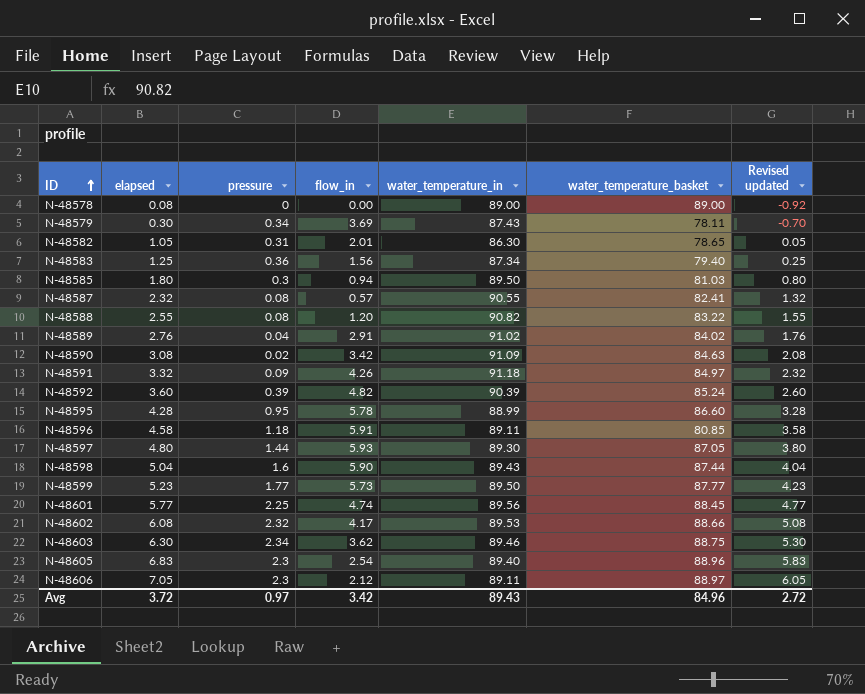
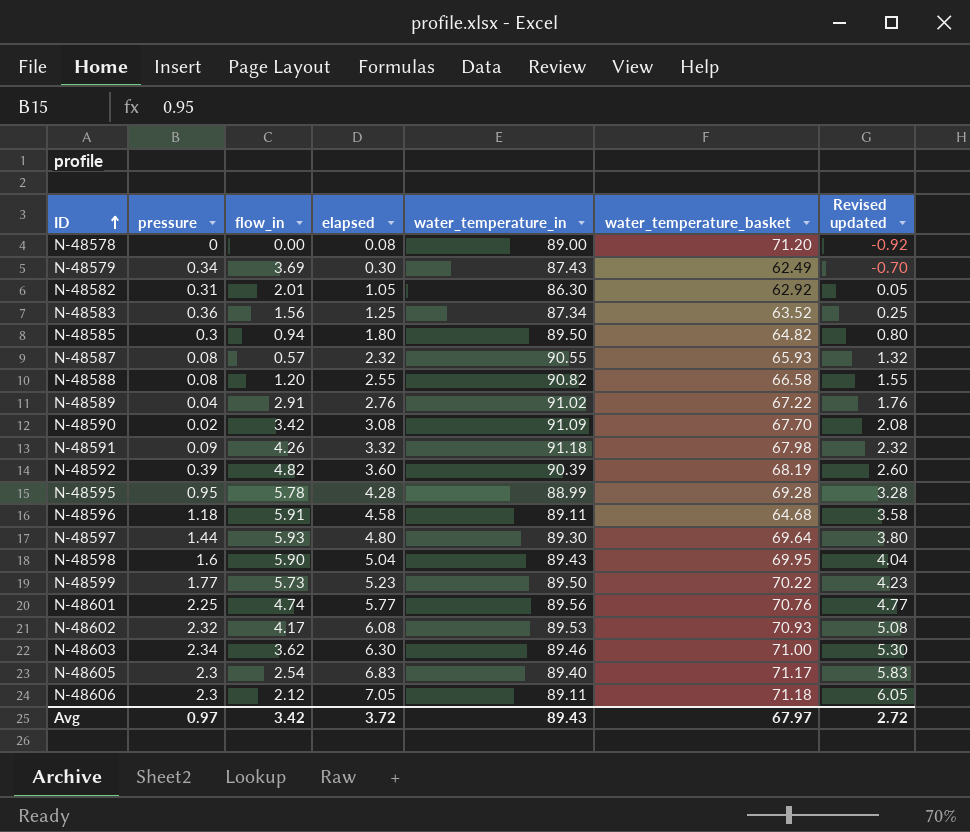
column elapsed | position: 2 -> 4
N-48578 | water_temperature_basket: 89.00 -> 71.20
N-48579 | water_temperature_basket: 78.11 -> 62.49
N-48582 | water_temperature_basket: 78.65 -> 62.92
N-48583 | water_temperature_basket: 79.40 -> 63.52
N-48585 | water_temperature_basket: 81.03 -> 64.82
N-48587 | water_temperature_basket: 82.41 -> 65.93
N-48588 | water_temperature_basket: 83.22 -> 66.58
N-48589 | water_temperature_basket: 84.02 -> 67.22
N-48590 | water_temperature_basket: 84.63 -> 67.70
N-48591 | water_temperature_basket: 84.97 -> 67.98
N-48592 | water_temperature_basket: 85.24 -> 68.19
N-48595 | water_temperature_basket: 86.60 -> 69.28
N-48596 | water_temperature_basket: 80.85 -> 64.68
N-48597 | water_temperature_basket: 87.05 -> 69.64
N-48598 | water_temperature_basket: 87.44 -> 69.95
N-48599 | water_temperature_basket: 87.77 -> 70.22
N-48601 | water_temperature_basket: 88.45 -> 70.76
N-48602 | water_temperature_basket: 88.66 -> 70.93
N-48603 | water_temperature_basket: 88.75 -> 71.00
N-48605 | water_temperature_basket: 88.96 -> 71.17
N-48606 | water_temperature_basket: 88.97 -> 71.18
Avg | water_temperature_basket: 84.96 -> 67.97

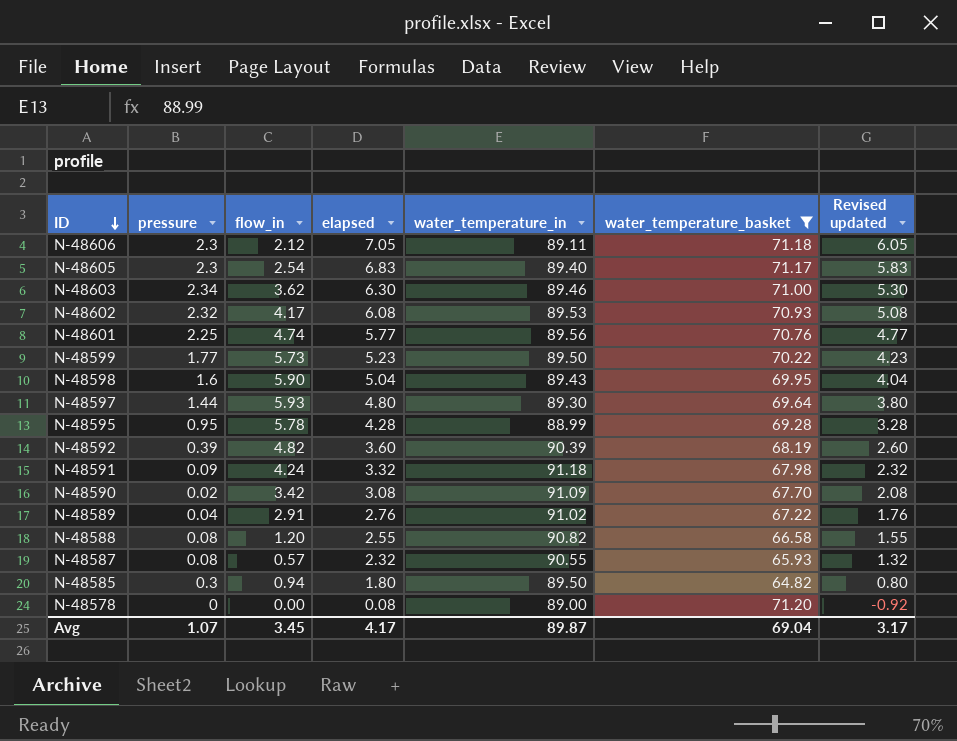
filter: none -> water_temperature_basket >= 64.82
row order: ID ascending -> ID descending
N-48591 | flow_in: 4.26 -> 4.24
Avg | pressure: 0.97 -> 1.07
Avg | flow_in: 3.42 -> 3.45
Avg | elapsed: 3.72 -> 4.17
Avg | water_temperature_in: 89.43 -> 89.87
Avg | water_temperature_basket: 67.97 -> 69.04
Avg | Revised updated: 2.72 -> 3.17

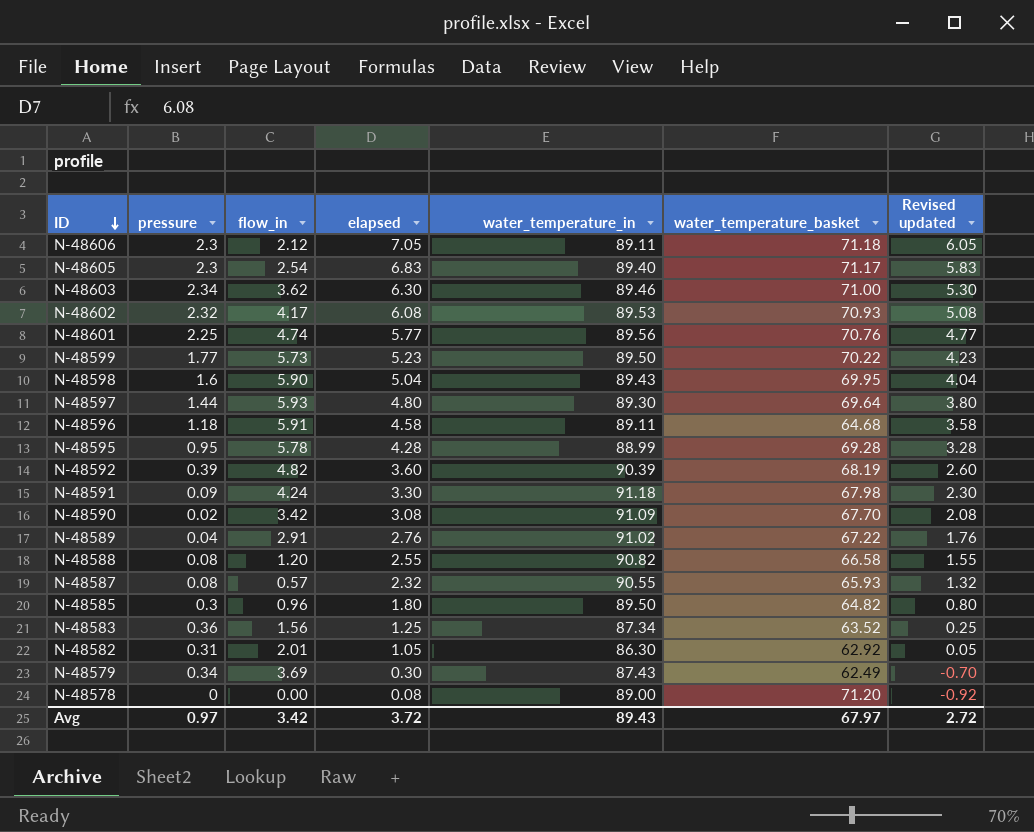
filter: water_temperature_basket >= 64.82 -> none
N-48591 | elapsed: 3.32 -> 3.30
N-48591 | Revised updated: 2.32 -> 2.30
N-48585 | flow_in: 0.94 -> 0.96
Avg | pressure: 1.07 -> 0.97
Avg | flow_in: 3.45 -> 3.42
Avg | elapsed: 4.17 -> 3.72
Avg | water_temperature_in: 89.87 -> 89.43
Avg | water_temperature_basket: 69.04 -> 67.97
Avg | Revised updated: 3.17 -> 2.72

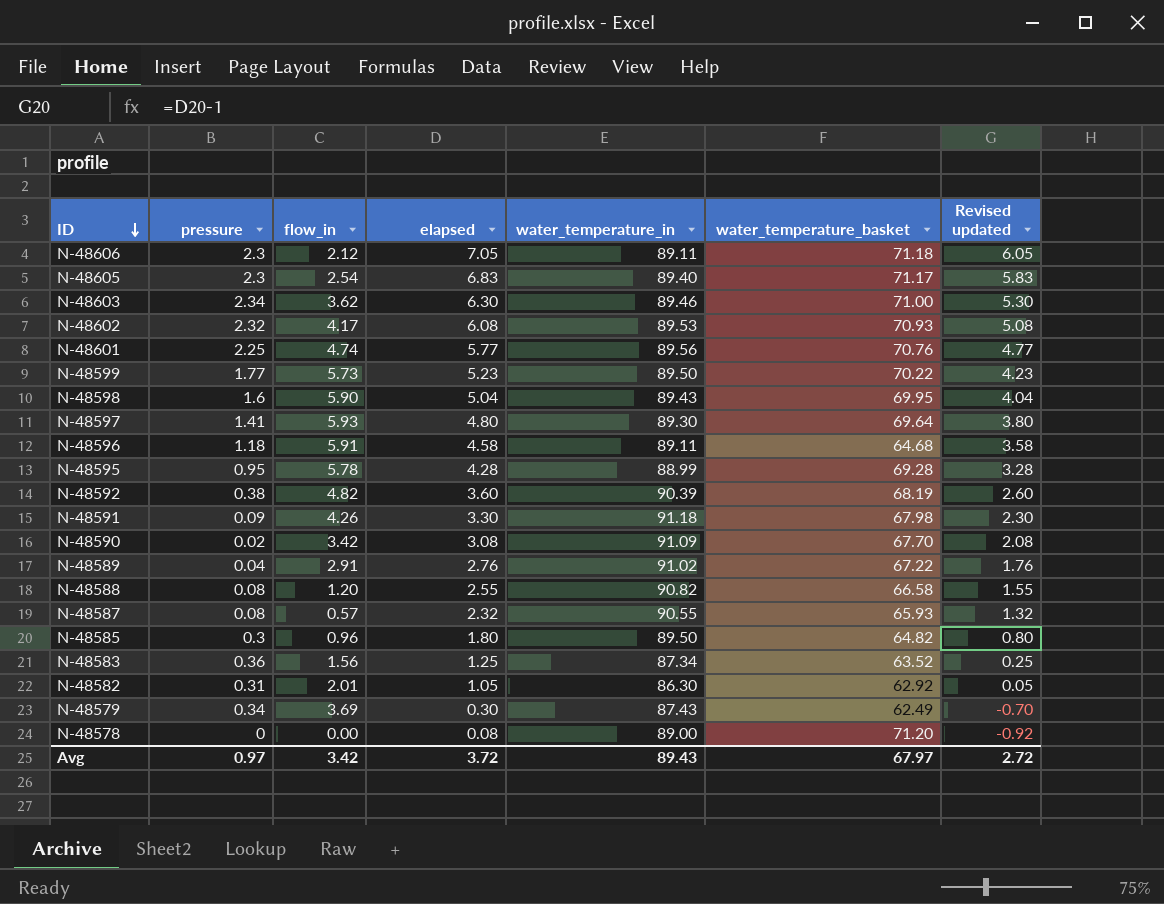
N-48597 | pressure: 1.44 -> 1.41
N-48592 | pressure: 0.39 -> 0.38
N-48591 | flow_in: 4.24 -> 4.26

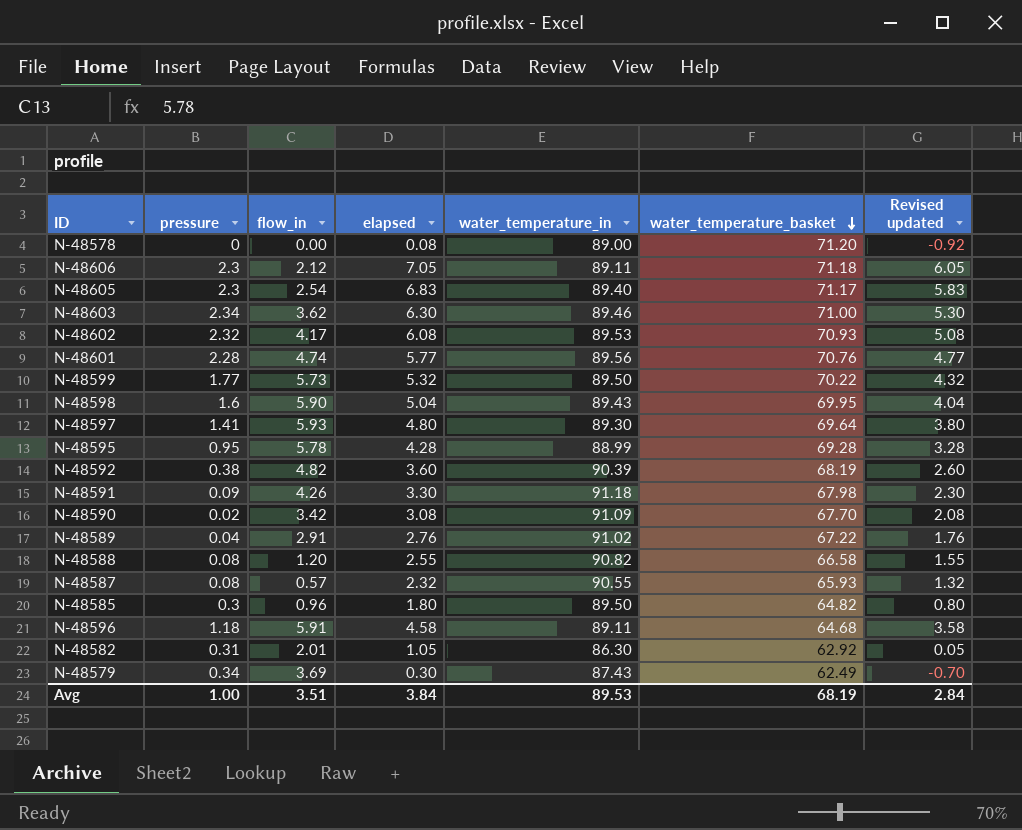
row order: ID descending -> water_temperature_basket descending
row N-48583: 0.36 | 1.56 | 1.25 | 87.34 | 63.52 | 0.25 -> none
N-48601 | pressure: 2.25 -> 2.28
N-48599 | elapsed: 5.23 -> 5.32
N-48599 | Revised updated: 4.23 -> 4.32
Avg | pressure: 0.97 -> 1.00
Avg | flow_in: 3.42 -> 3.51
Avg | elapsed: 3.72 -> 3.84
Avg | water_temperature_in: 89.43 -> 89.53
Avg | water_temperature_basket: 67.97 -> 68.19
Avg | Revised updated: 2.72 -> 2.84

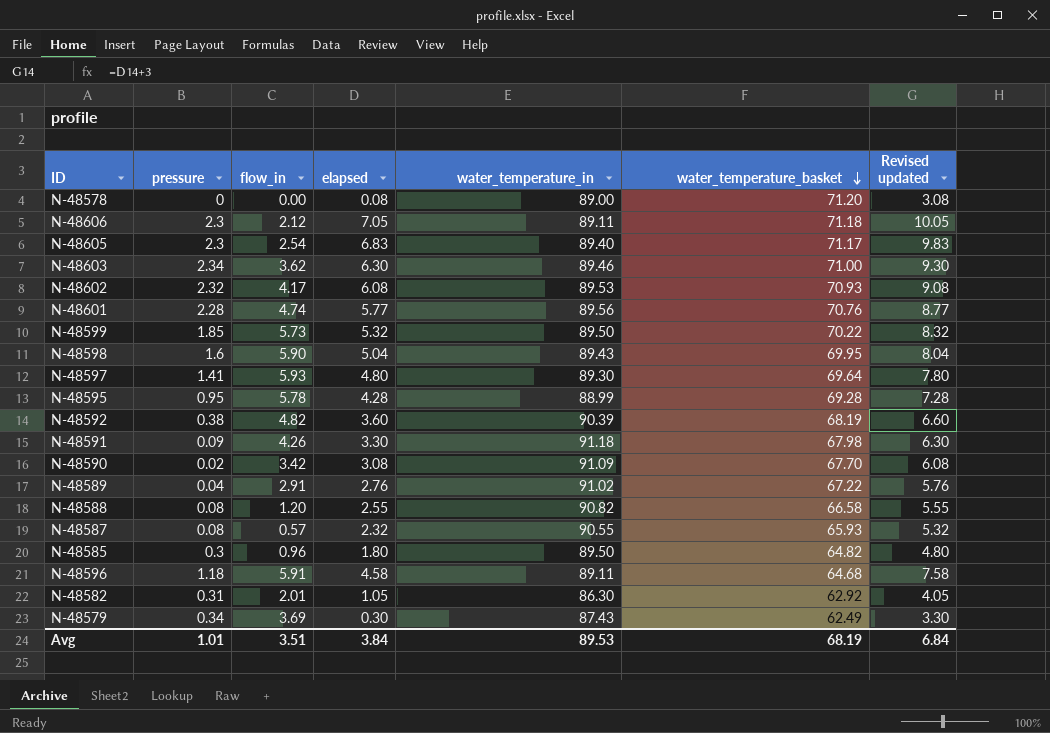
column Revised updated | formula: [elapsed] - 1 -> [elapsed] + 3
N-48599 | pressure: 1.77 -> 1.85
Avg | pressure: 1.00 -> 1.01
Avg | Revised updated: 2.84 -> 6.84

